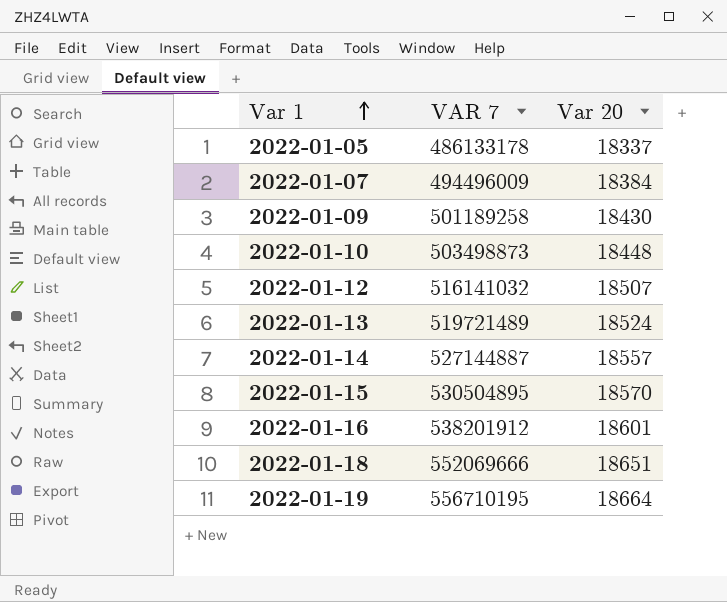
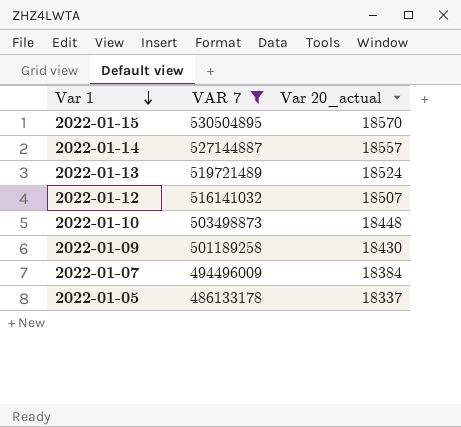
filter: none -> VAR 7 <= 530504895
row order: Var 1 ascending -> Var 1 descending
column name: Var 20 -> Var 20_actual

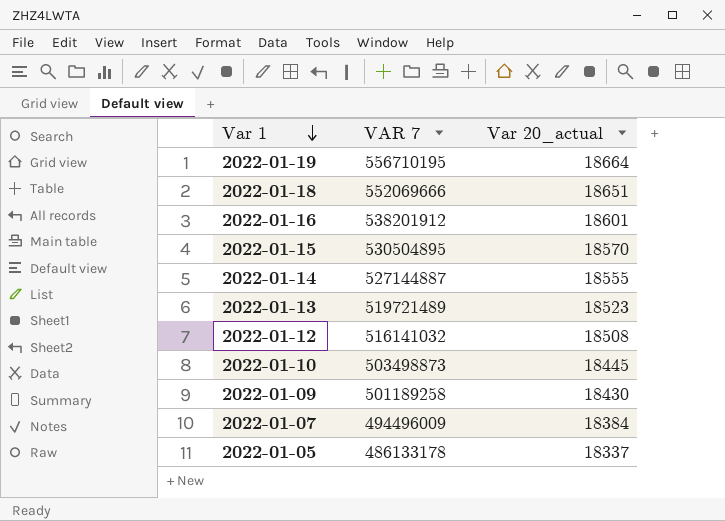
filter: VAR 7 <= 530504895 -> none
2022-01-14 | Var 20_actual: 18557 -> 18555
2022-01-13 | Var 20_actual: 18524 -> 18523
2022-01-12 | Var 20_actual: 18507 -> 18508
2022-01-10 | Var 20_actual: 18448 -> 18445

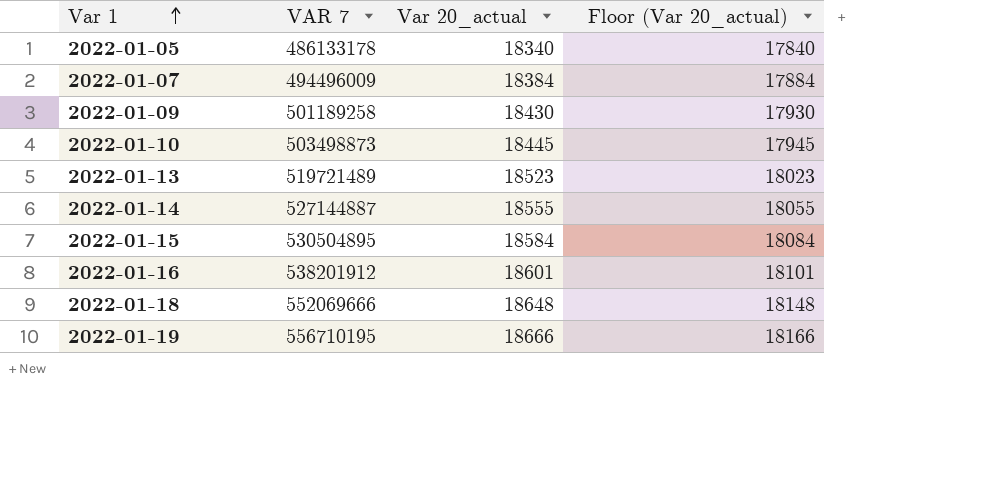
row order: Var 1 descending -> Var 1 ascending
column Floor (Var 20_actual) | formula: none -> [Var 20_actual] - 500
row 2022-01-12: 516141032 | 18508 -> none
2022-01-05 | Var 20_actual: 18337 -> 18340
2022-01-15 | Var 20_actual: 18570 -> 18584
2022-01-18 | Var 20_actual: 18651 -> 18648
2022-01-19 | Var 20_actual: 18664 -> 18666

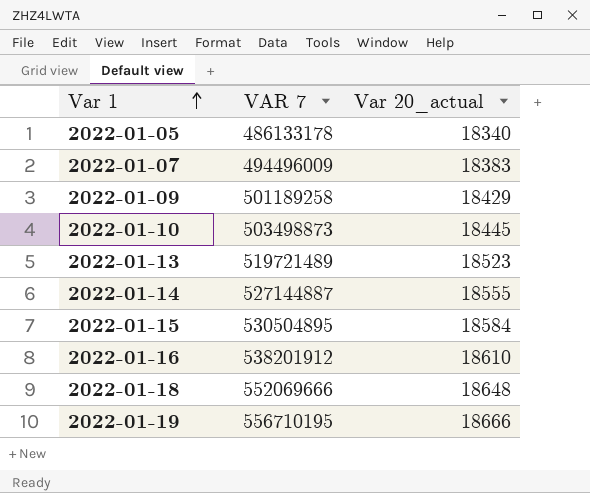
column Floor (Var 20_actual) | formula: [Var 20_actual] - 500 -> none
2022-01-07 | Var 20_actual: 18384 -> 18383
2022-01-09 | Var 20_actual: 18430 -> 18429
2022-01-16 | Var 20_actual: 18601 -> 18610

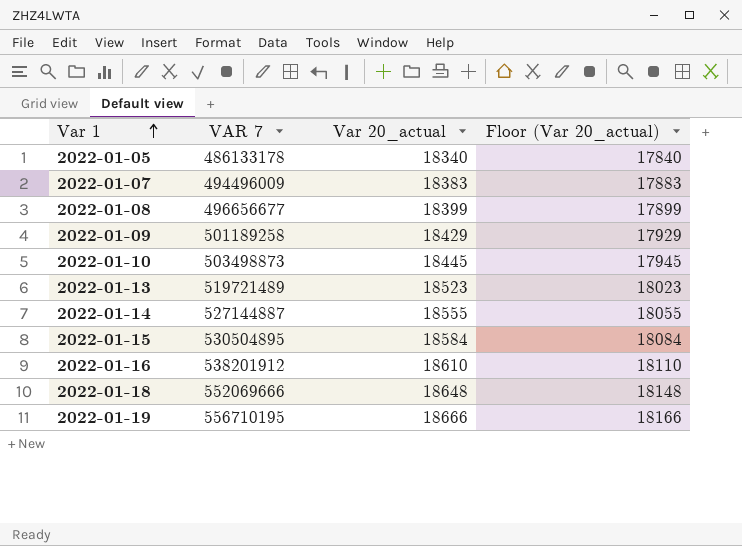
column Floor (Var 20_actual) | formula: none -> [Var 20_actual] - 500
row 2022-01-08: none -> 496656677 | 18399 | 17899

